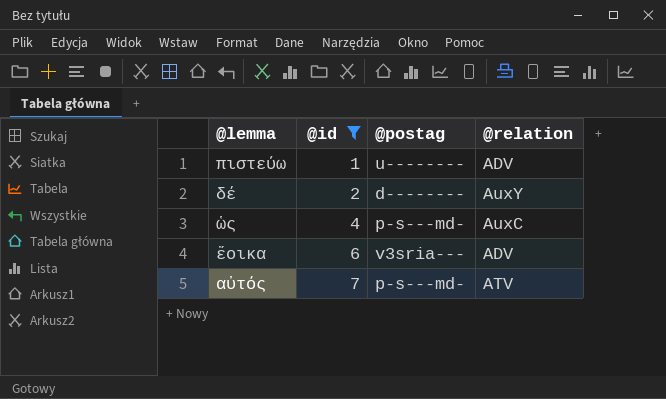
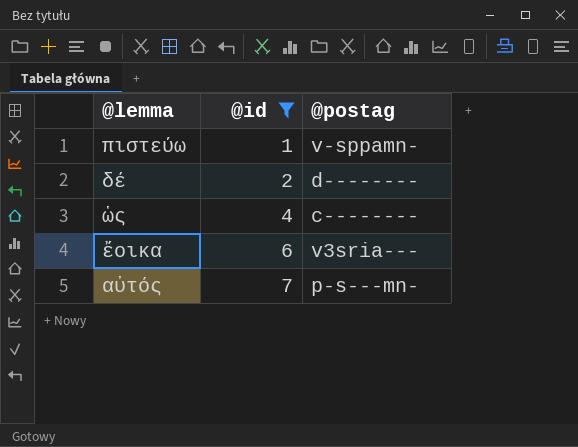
column @relation | position: 4 -> none
πιστεύω | @postag: u-------- -> v-sppamn-
ὡς | @postag: p-s---md- -> c--------
αὐτός | @postag: p-s---md- -> p-s---mn-

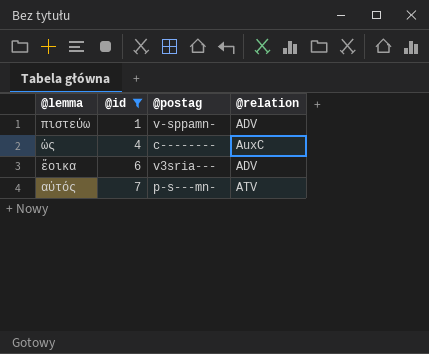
column @relation | position: none -> 4
row δέ: 2 | d-------- -> none

